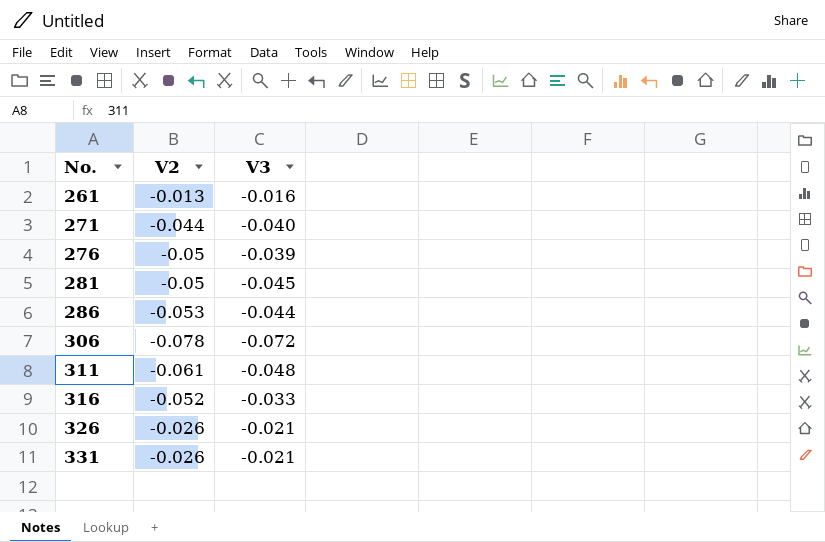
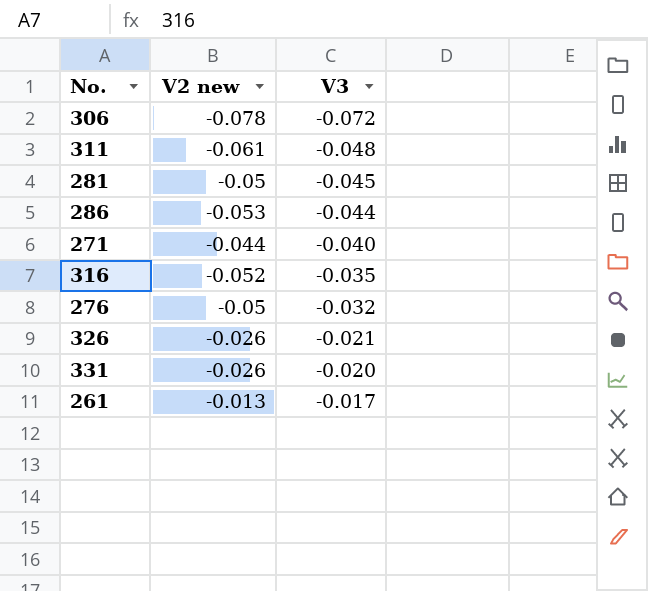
row order: No. ascending -> V3 ascending
column name: V2 -> V2 new
316 | V3: -0.033 -> -0.035
276 | V3: -0.039 -> -0.032
331 | V3: -0.021 -> -0.020
261 | V3: -0.016 -> -0.017

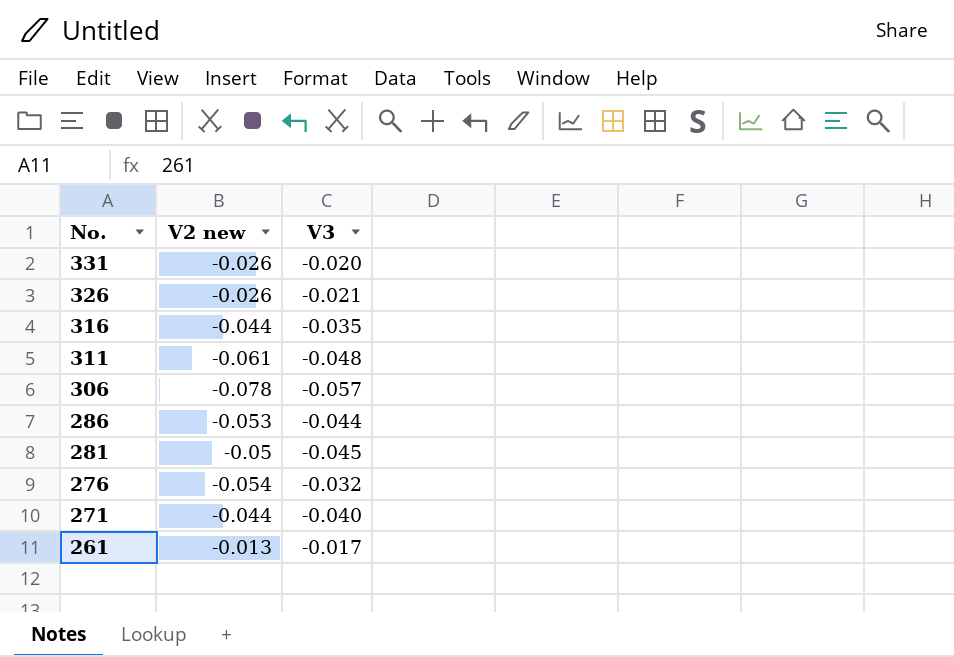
row order: V3 ascending -> No. descending
316 | V2 new: -0.052 -> -0.044
306 | V3: -0.072 -> -0.057
276 | V2 new: -0.05 -> -0.054

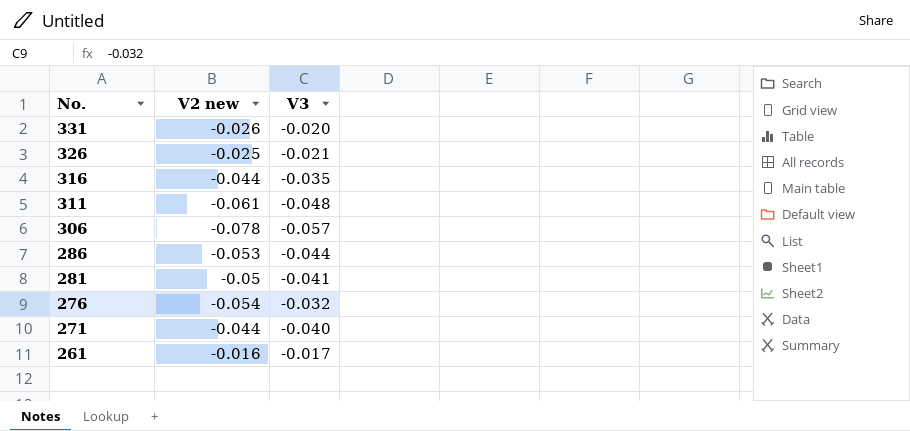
326 | V2 new: -0.026 -> -0.025
281 | V3: -0.045 -> -0.041
261 | V2 new: -0.013 -> -0.016

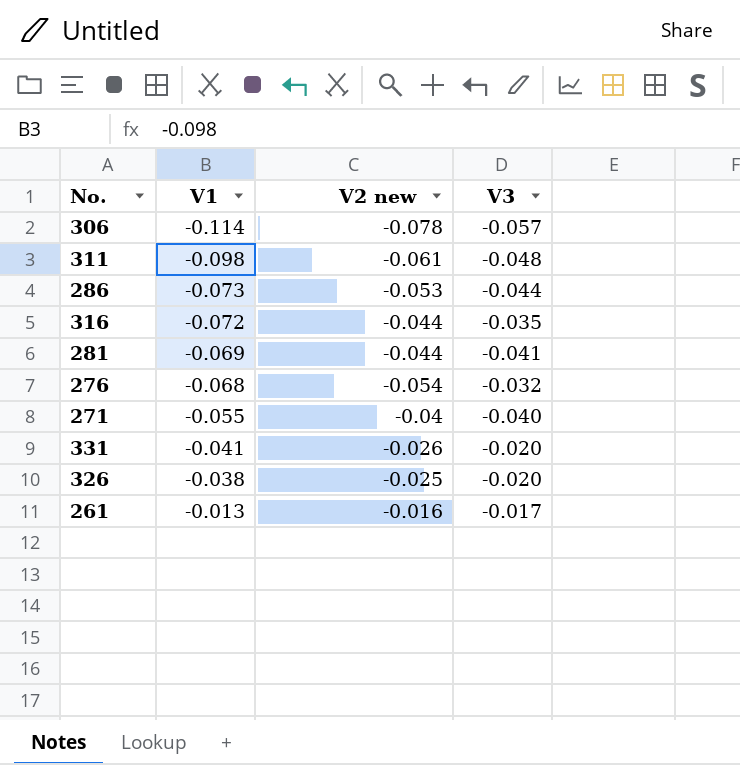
row order: No. descending -> V1 ascending
column V1 | position: none -> 2
281 | V2 new: -0.05 -> -0.044
271 | V2 new: -0.044 -> -0.04
326 | V3: -0.021 -> -0.020

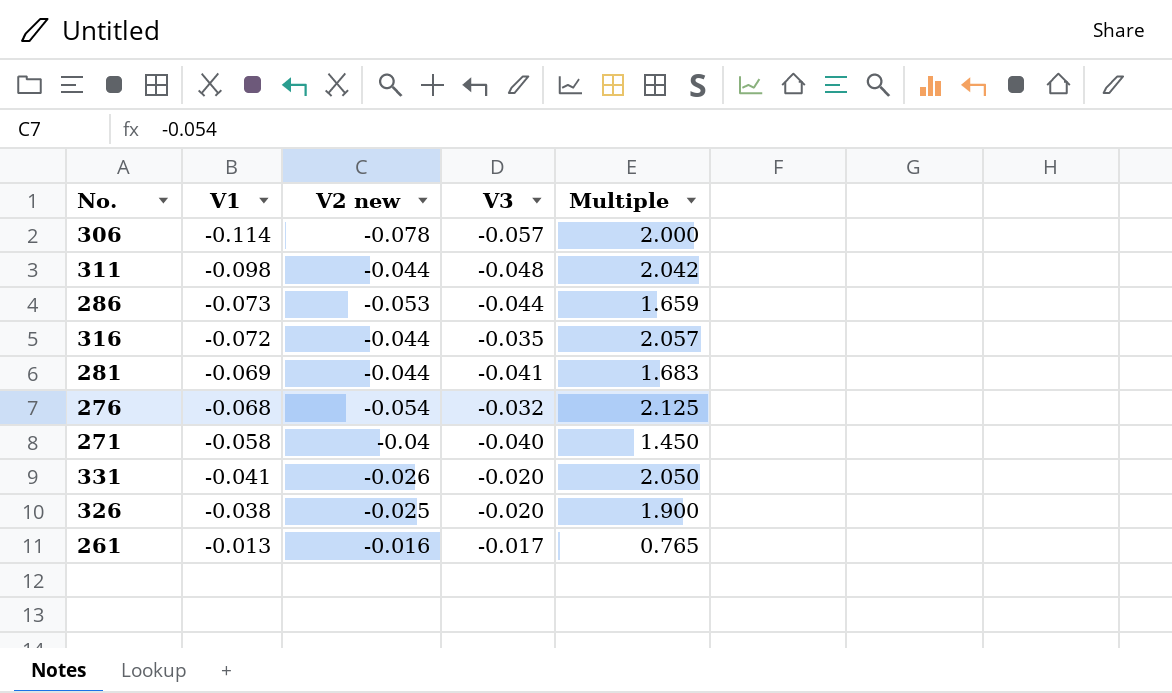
column Multiple | formula: none -> [V1] / [V3]
311 | V2 new: -0.061 -> -0.044
271 | V1: -0.055 -> -0.058

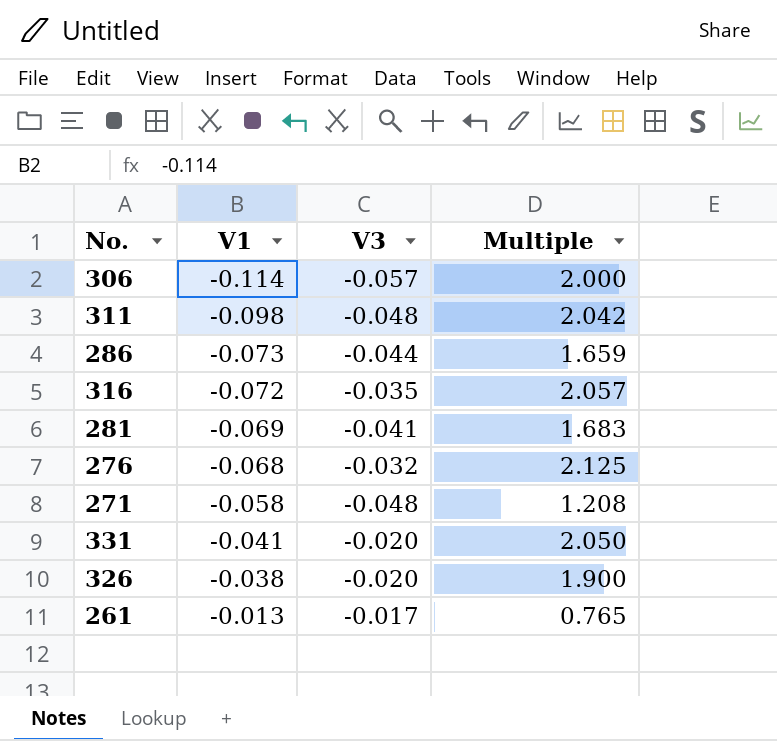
column V2 new | position: 3 -> none
271 | V3: -0.040 -> -0.048
271 | Multiple: 1.450 -> 1.208

